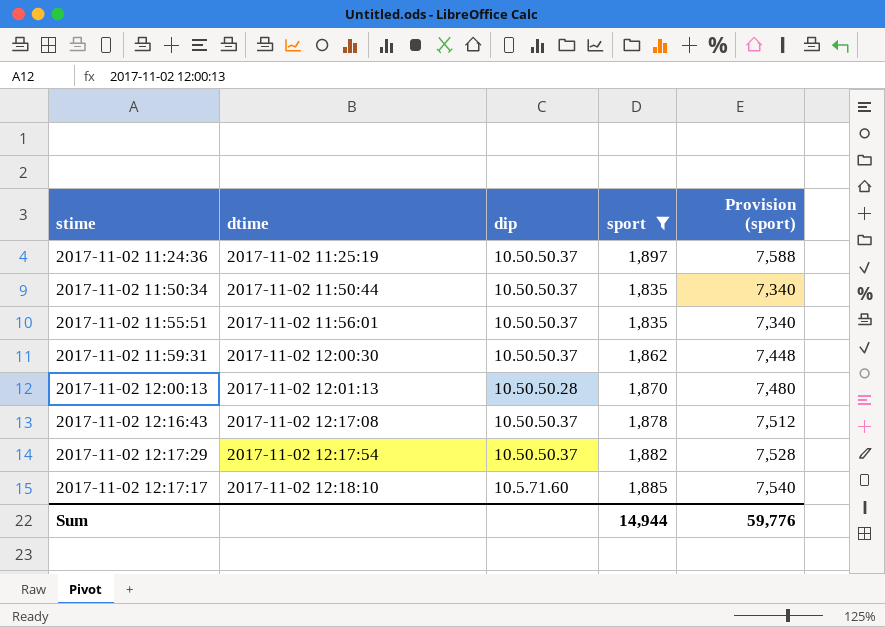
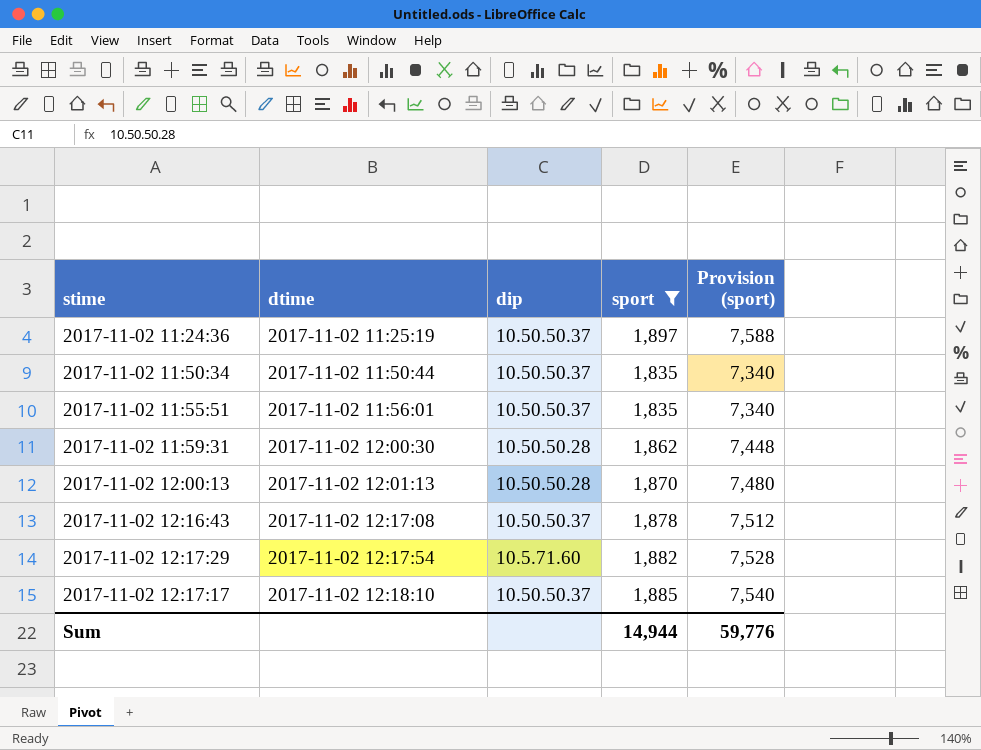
2017-11-02 11:59:31 | dip: 10.50.50.37 -> 10.50.50.28
2017-11-02 12:17:29 | dip: 10.50.50.37 -> 10.5.71.60
2017-11-02 12:17:17 | dip: 10.5.71.60 -> 10.50.50.37

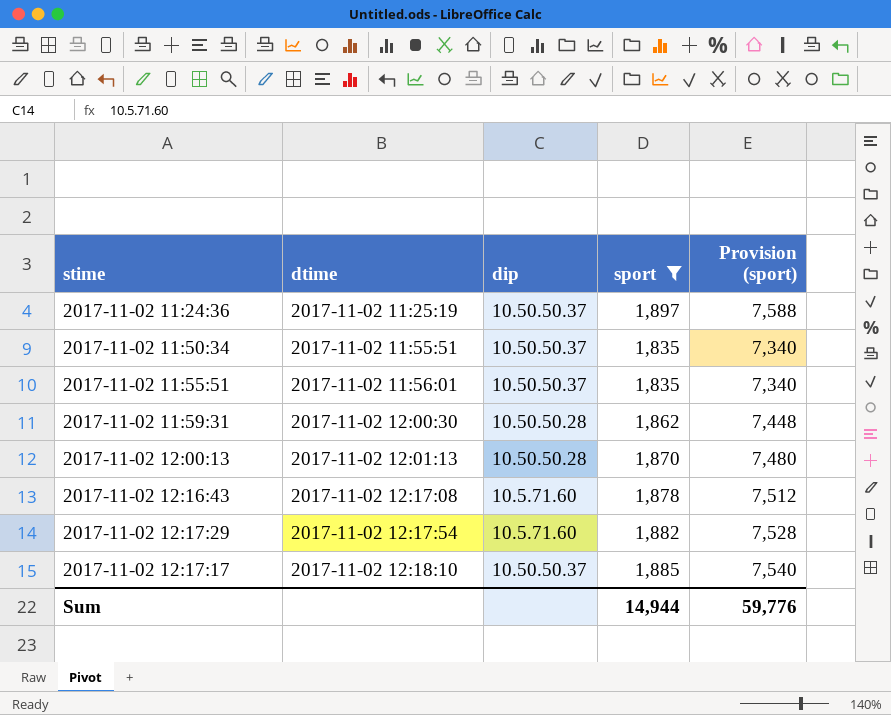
2017-11-02 11:50:34 | dtime: 2017-11-02 11:50:44 -> 2017-11-02 11:55:51
2017-11-02 12:16:43 | dip: 10.50.50.37 -> 10.5.71.60

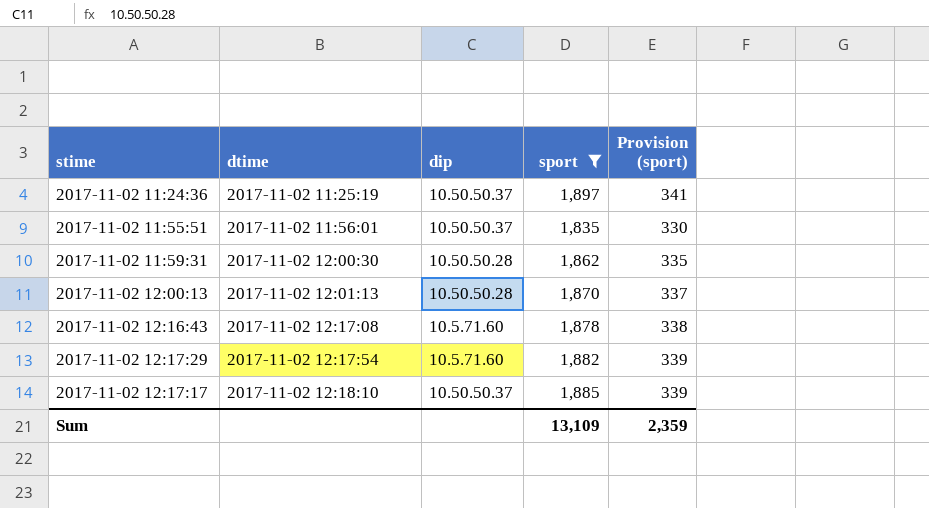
column Provision (sport) | formula: [sport] * 4 -> [sport] * 0.18
row 2017-11-02 11:50:34: 2017-11-02 11:55:51 | 10.50.50.37 | 1,835 | 7,340 -> none
Sum | sport: 14,944 -> 13,109
Sum | Provision (sport): 59,776 -> 2,359

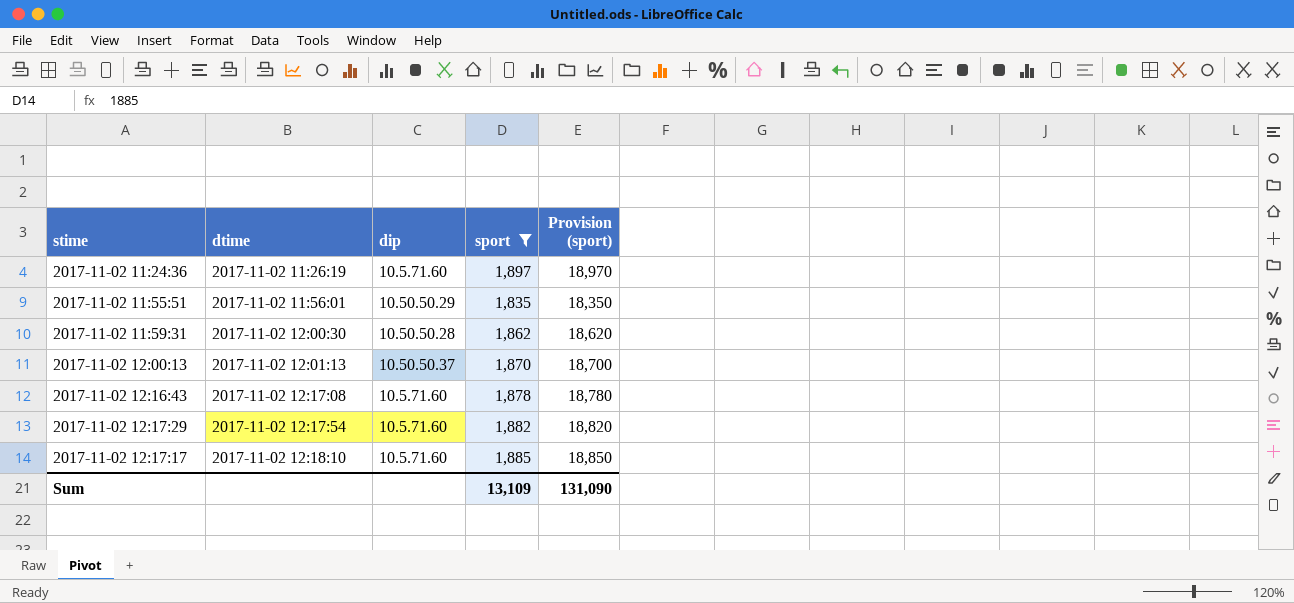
column Provision (sport) | formula: [sport] * 0.18 -> [sport] * 10
2017-11-02 11:24:36 | dtime: 2017-11-02 11:25:19 -> 2017-11-02 11:26:19
2017-11-02 11:24:36 | dip: 10.50.50.37 -> 10.5.71.60
2017-11-02 11:55:51 | dip: 10.50.50.37 -> 10.50.50.29
2017-11-02 12:00:13 | dip: 10.50.50.28 -> 10.50.50.37
2017-11-02 12:17:17 | dip: 10.50.50.37 -> 10.5.71.60
Sum | Provision (sport): 2,359 -> 131,090

